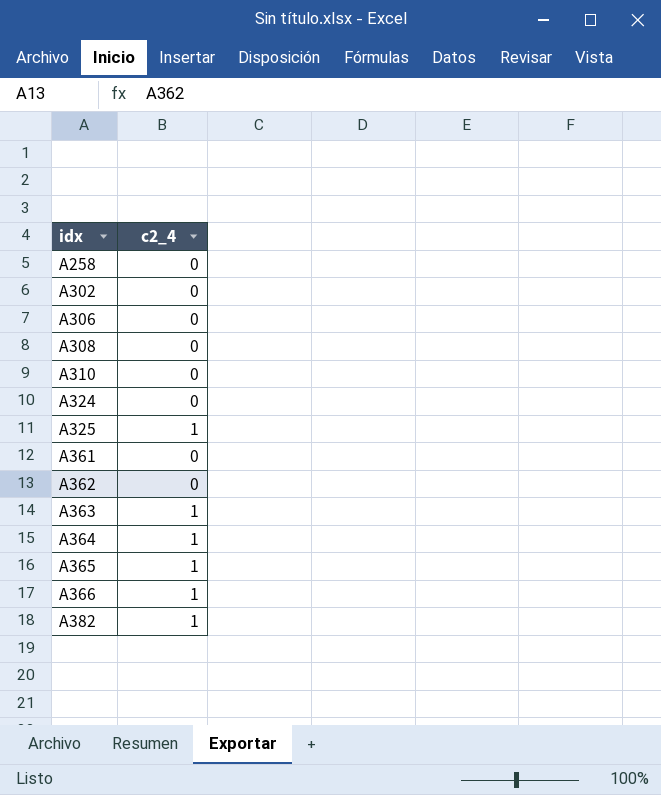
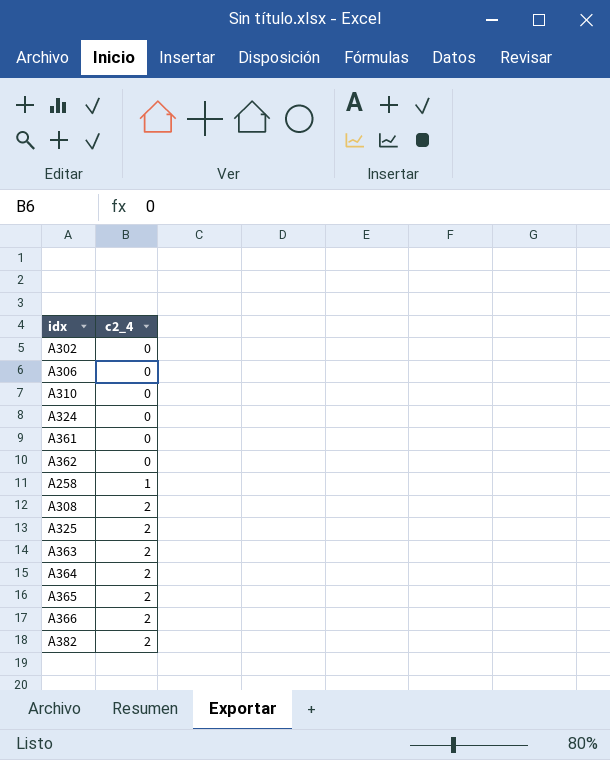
row order: idx ascending -> c2_4 ascending
A258 | c2_4: 0 -> 1
A308 | c2_4: 0 -> 2
A325 | c2_4: 1 -> 2
A363 | c2_4: 1 -> 2
A364 | c2_4: 1 -> 2
A365 | c2_4: 1 -> 2
A366 | c2_4: 1 -> 2
A382 | c2_4: 1 -> 2

